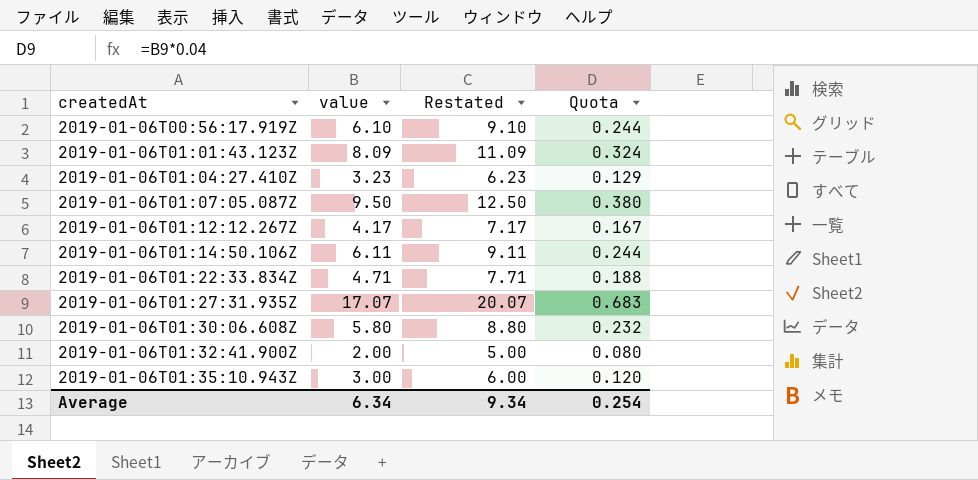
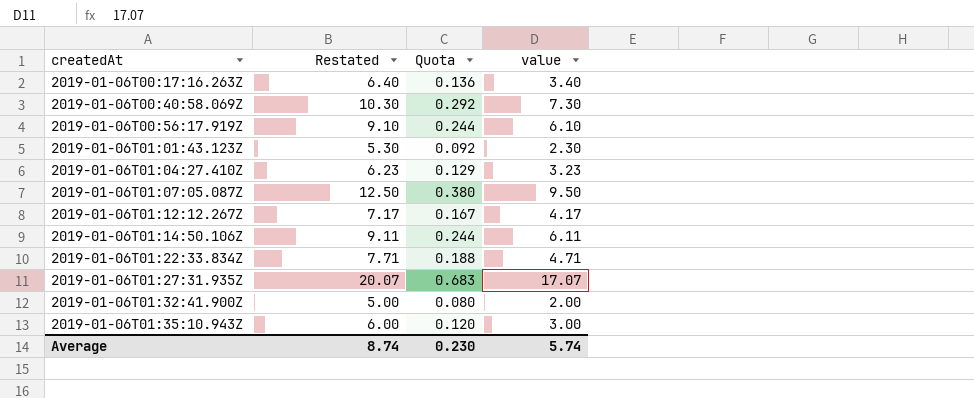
column value | position: 2 -> 4
row 2019-01-06T01:30:06.608Z: 5.80 | 8.80 | 0.232 -> none
row 2019-01-06T00:17:16.263Z: none -> 6.40 | 0.136 | 3.40
row 2019-01-06T00:40:58.069Z: none -> 10.30 | 0.292 | 7.30
2019-01-06T01:01:43.123Z | Restated: 11.09 -> 5.30
2019-01-06T01:01:43.123Z | Quota: 0.324 -> 0.092
2019-01-06T01:01:43.123Z | value: 8.09 -> 2.30
Average | Restated: 9.34 -> 8.74
Average | Quota: 0.254 -> 0.230
Average | value: 6.34 -> 5.74

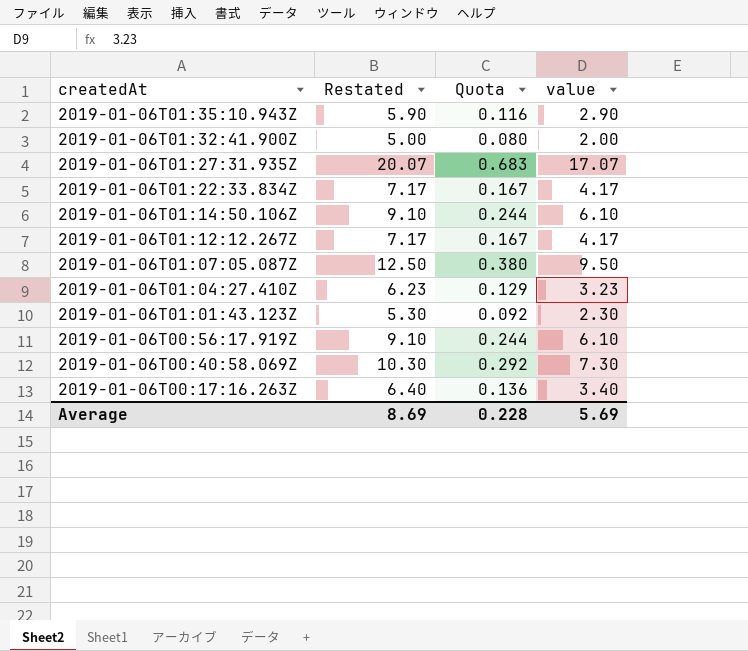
row order: createdAt ascending -> createdAt descending
2019-01-06T01:35:10.943Z | Restated: 6.00 -> 5.90
2019-01-06T01:35:10.943Z | Quota: 0.120 -> 0.116
2019-01-06T01:35:10.943Z | value: 3.00 -> 2.90
2019-01-06T01:22:33.834Z | Restated: 7.71 -> 7.17
2019-01-06T01:22:33.834Z | Quota: 0.188 -> 0.167
2019-01-06T01:22:33.834Z | value: 4.71 -> 4.17
2019-01-06T01:14:50.106Z | Restated: 9.11 -> 9.10
2019-01-06T01:14:50.106Z | value: 6.11 -> 6.10
Average | Restated: 8.74 -> 8.69
Average | Quota: 0.230 -> 0.228
Average | value: 5.74 -> 5.69

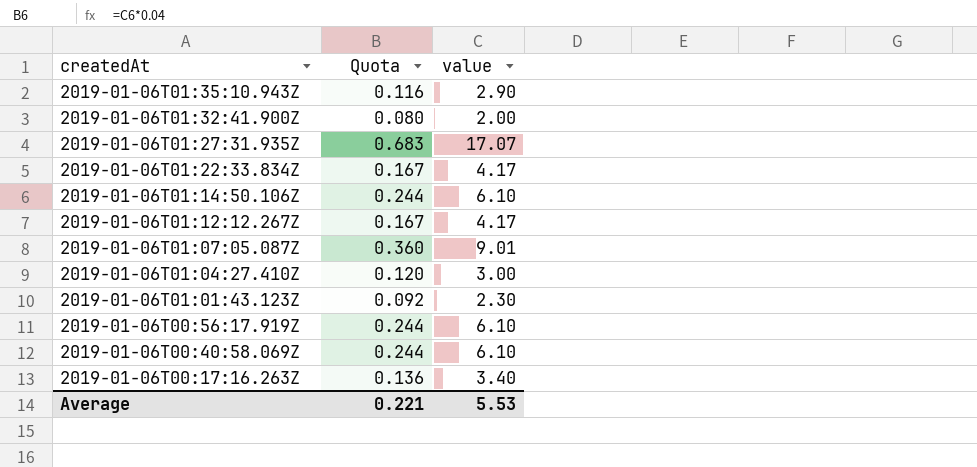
column Restated | formula: [value] + 3 -> none
2019-01-06T01:07:05.087Z | Quota: 0.380 -> 0.360
2019-01-06T01:07:05.087Z | value: 9.50 -> 9.01
2019-01-06T01:04:27.410Z | Quota: 0.129 -> 0.120
2019-01-06T01:04:27.410Z | value: 3.23 -> 3.00
2019-01-06T00:40:58.069Z | Quota: 0.292 -> 0.244
2019-01-06T00:40:58.069Z | value: 7.30 -> 6.10
Average | Quota: 0.228 -> 0.221
Average | value: 5.69 -> 5.53

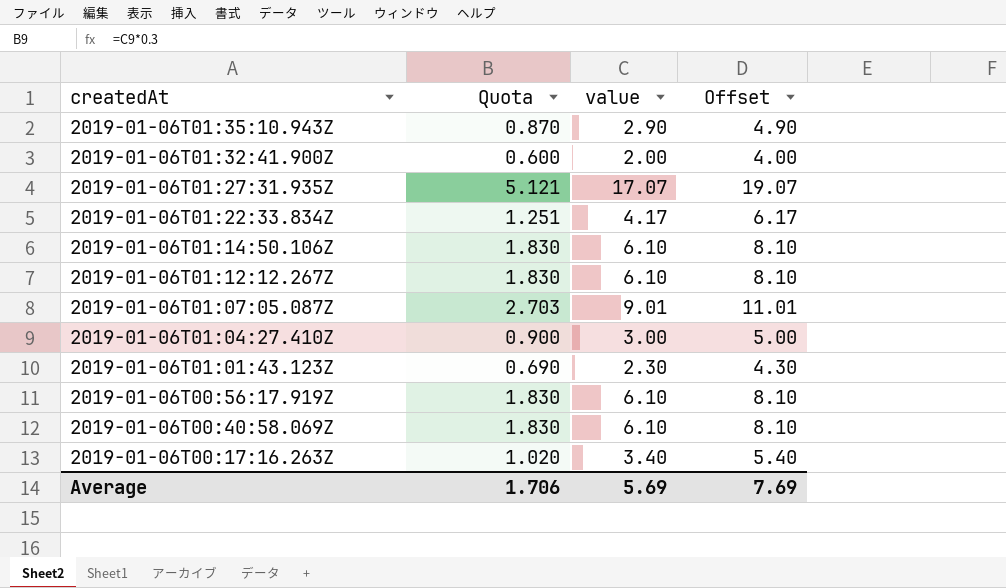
column Quota | formula: [value] * 0.04 -> [value] * 0.3
column Offset | formula: none -> [value] + 2
2019-01-06T01:12:12.267Z | value: 4.17 -> 6.10
Average | Quota: 0.221 -> 1.706
Average | value: 5.53 -> 5.69

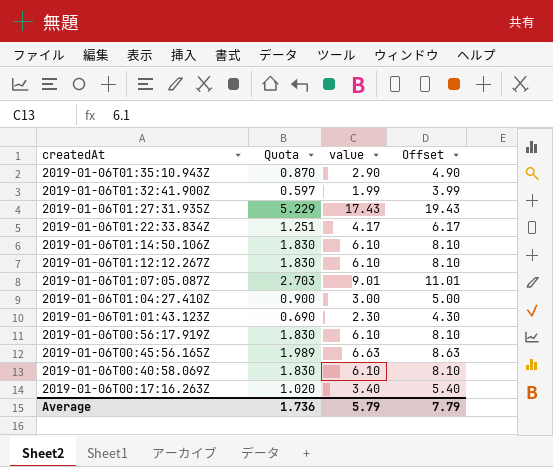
2019-01-06T01:32:41.900Z | Quota: 0.600 -> 0.597
2019-01-06T01:32:41.900Z | value: 2.00 -> 1.99
2019-01-06T01:32:41.900Z | Offset: 4.00 -> 3.99
2019-01-06T01:27:31.935Z | Quota: 5.121 -> 5.229
2019-01-06T01:27:31.935Z | value: 17.07 -> 17.43
2019-01-06T01:27:31.935Z | Offset: 19.07 -> 19.43
row 2019-01-06T00:45:56.165Z: none -> 1.989 | 6.63 | 8.63
Average | Quota: 1.706 -> 1.736
Average | value: 5.69 -> 5.79
Average | Offset: 7.69 -> 7.79

